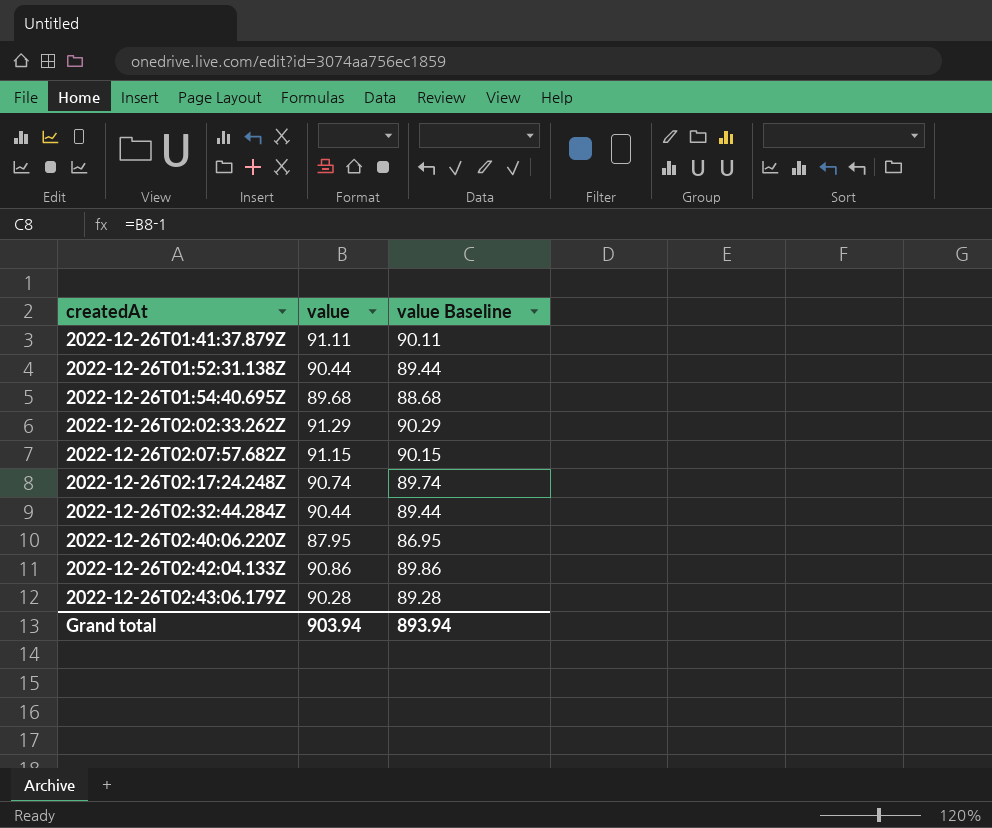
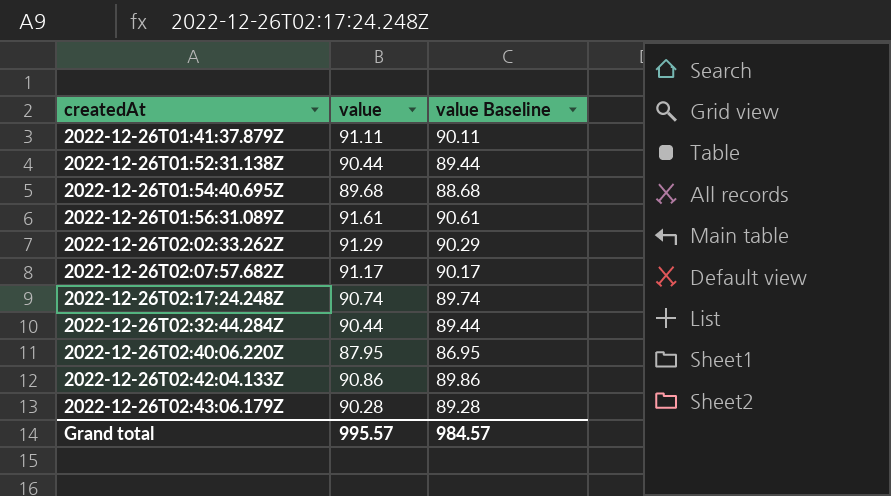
row 2022-12-26T01:56:31.089Z: none -> 91.61 | 90.61
2022-12-26T02:07:57.682Z | value: 91.15 -> 91.17
2022-12-26T02:07:57.682Z | value Baseline: 90.15 -> 90.17
Grand total | value: 903.94 -> 995.57
Grand total | value Baseline: 893.94 -> 984.57

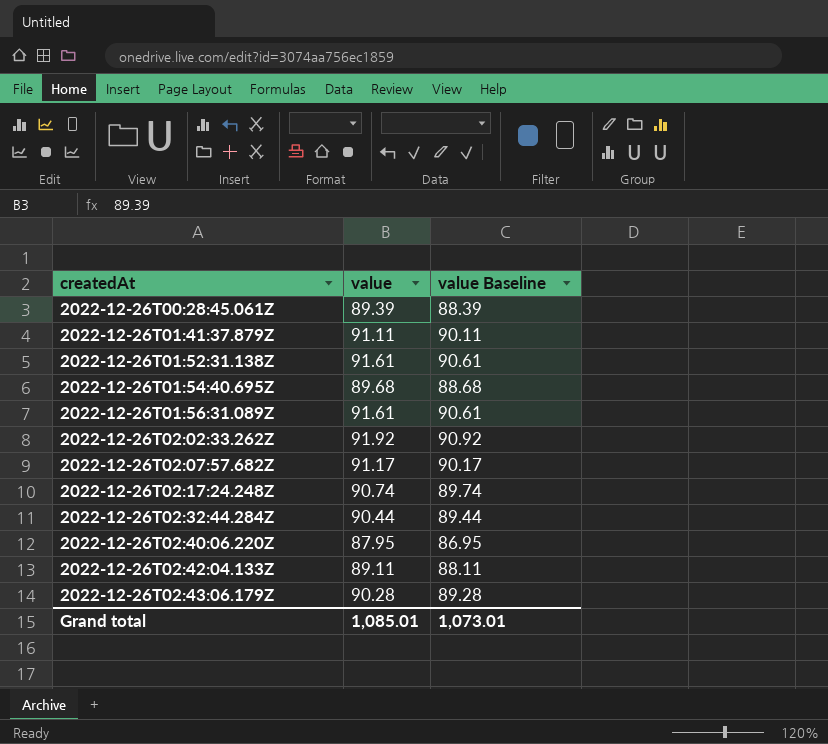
row 2022-12-26T00:28:45.061Z: none -> 89.39 | 88.39
2022-12-26T01:52:31.138Z | value: 90.44 -> 91.61
2022-12-26T01:52:31.138Z | value Baseline: 89.44 -> 90.61
2022-12-26T02:02:33.262Z | value: 91.29 -> 91.92
2022-12-26T02:02:33.262Z | value Baseline: 90.29 -> 90.92
2022-12-26T02:42:04.133Z | value: 90.86 -> 89.11
2022-12-26T02:42:04.133Z | value Baseline: 89.86 -> 88.11
Grand total | value: 995.57 -> 1,085.01
Grand total | value Baseline: 984.57 -> 1,073.01

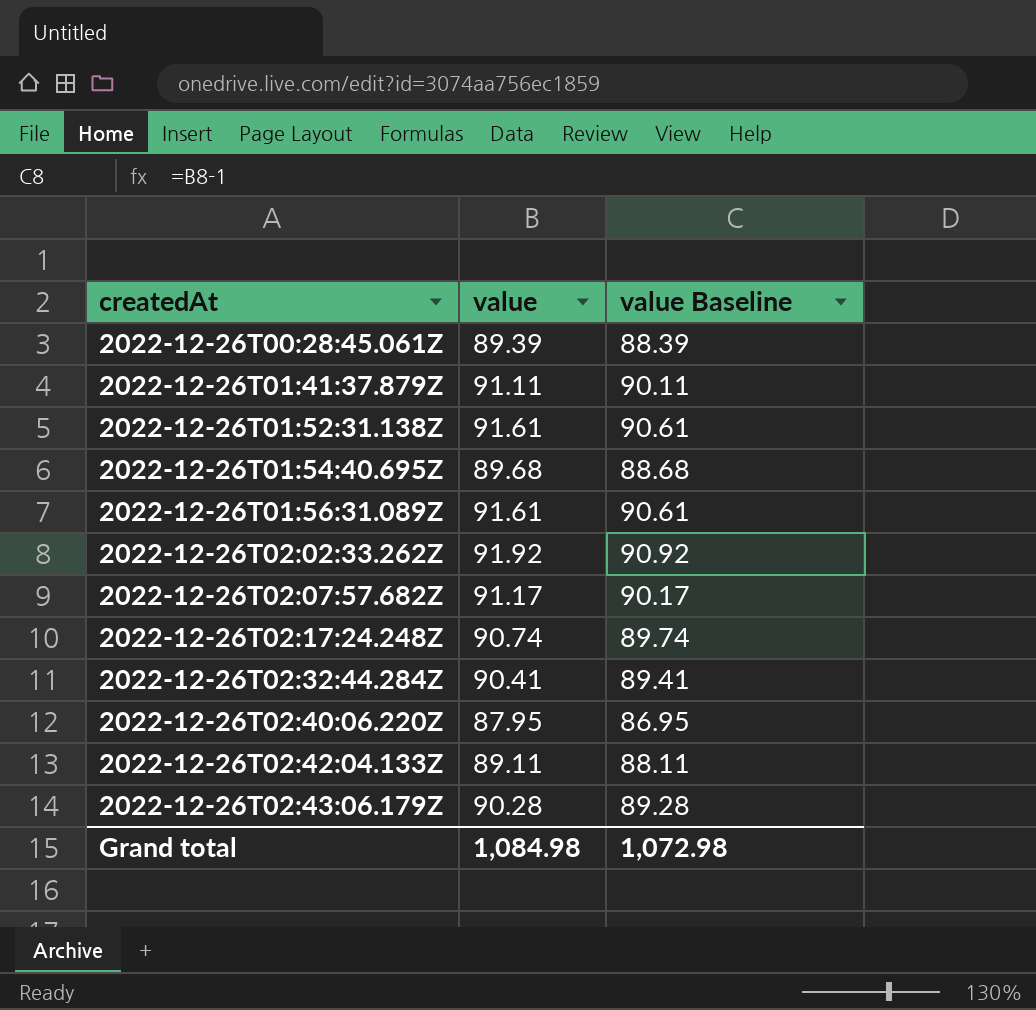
2022-12-26T02:32:44.284Z | value: 90.44 -> 90.41
2022-12-26T02:32:44.284Z | value Baseline: 89.44 -> 89.41
Grand total | value: 1,085.01 -> 1,084.98
Grand total | value Baseline: 1,073.01 -> 1,072.98

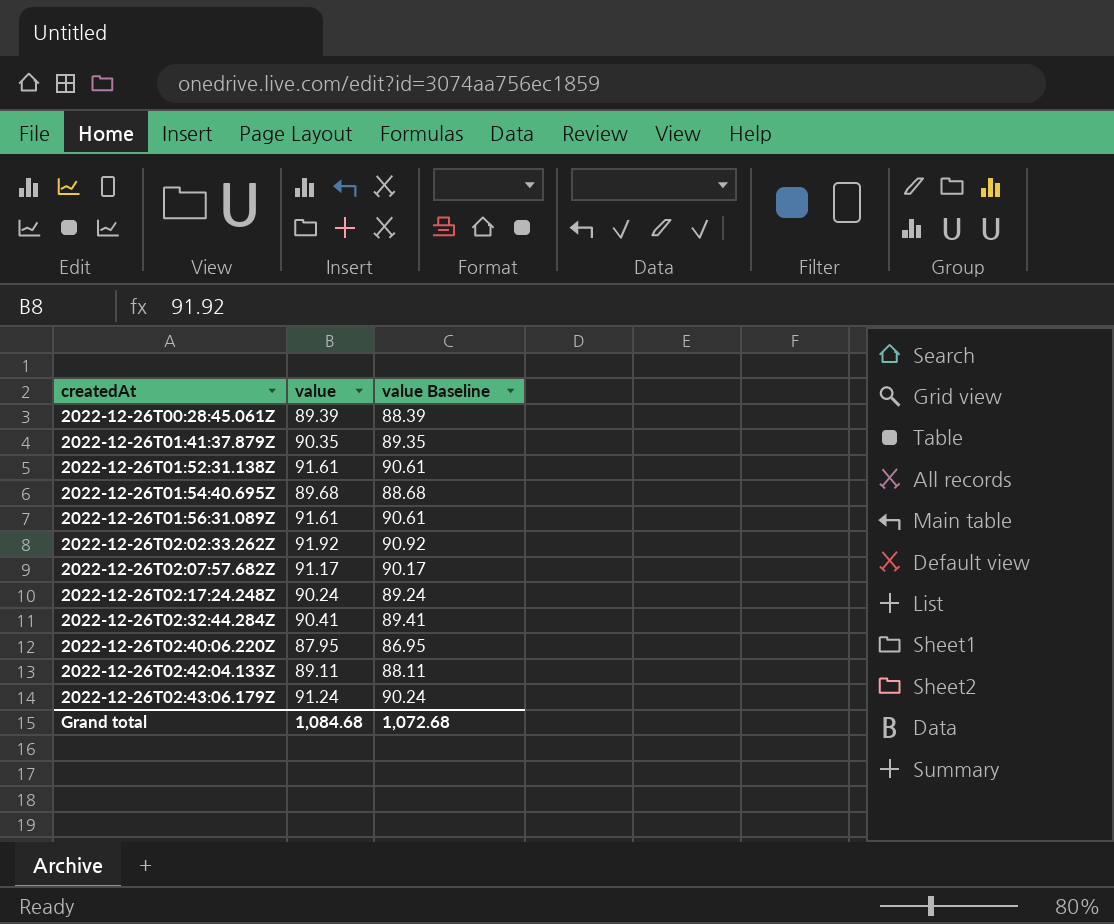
2022-12-26T01:41:37.879Z | value: 91.11 -> 90.35
2022-12-26T01:41:37.879Z | value Baseline: 90.11 -> 89.35
2022-12-26T02:17:24.248Z | value: 90.74 -> 90.24
2022-12-26T02:17:24.248Z | value Baseline: 89.74 -> 89.24
2022-12-26T02:43:06.179Z | value: 90.28 -> 91.24
2022-12-26T02:43:06.179Z | value Baseline: 89.28 -> 90.24
Grand total | value: 1,084.98 -> 1,084.68
Grand total | value Baseline: 1,072.98 -> 1,072.68

